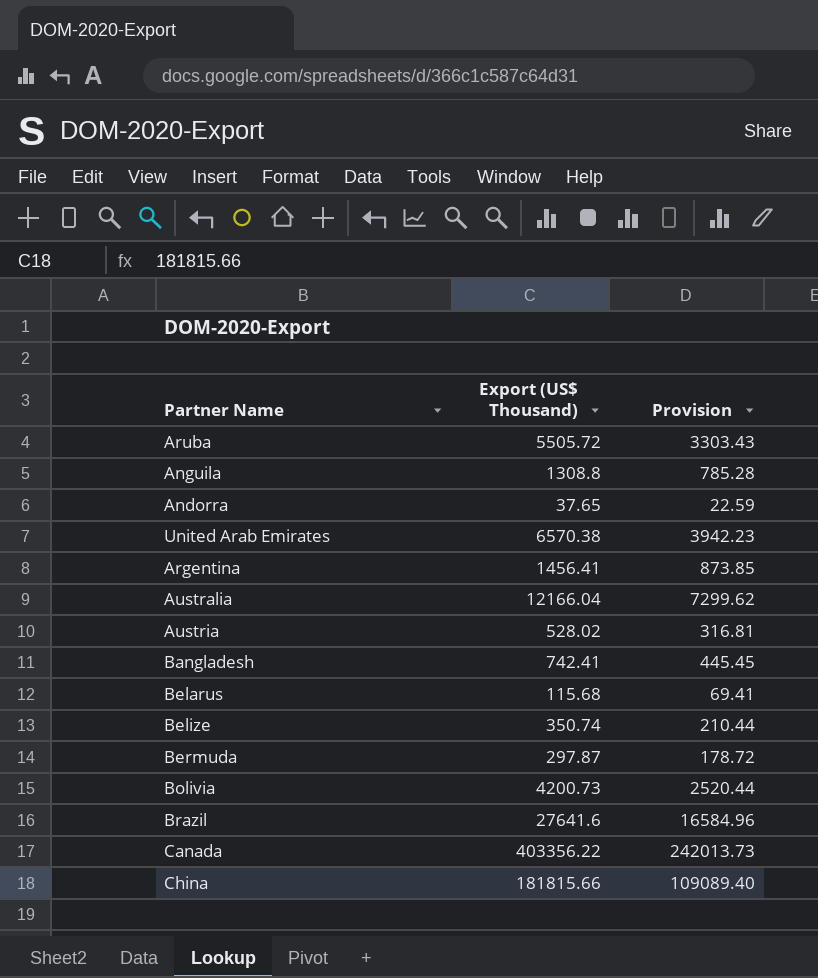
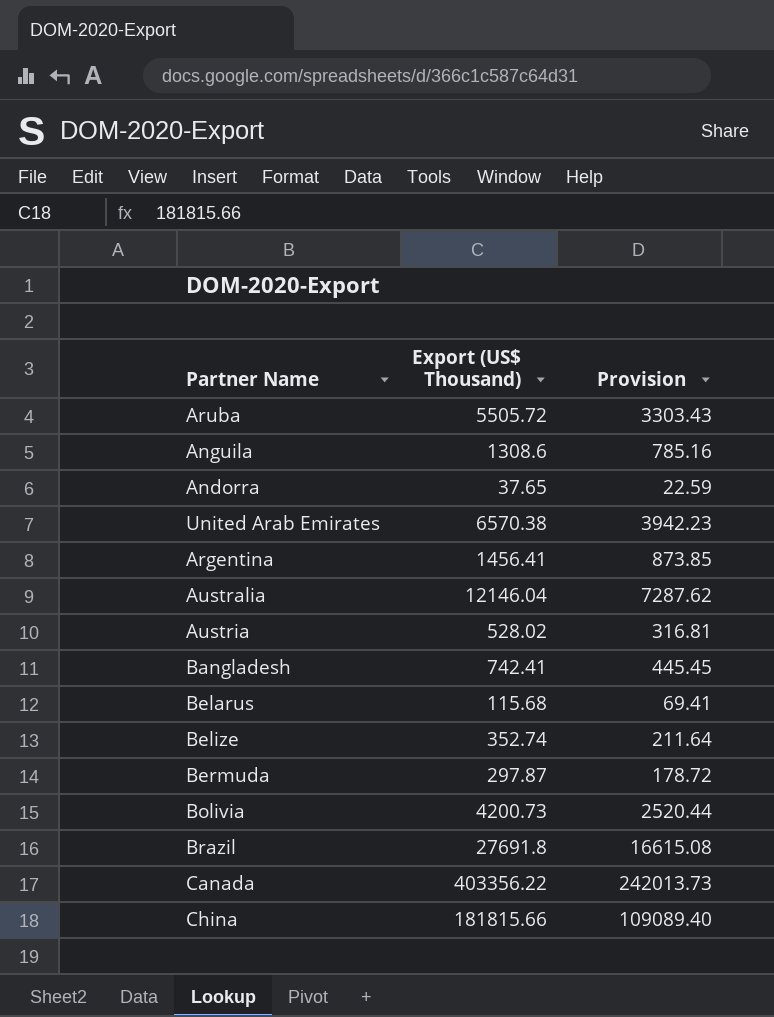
Anguila | Export (US$ Thousand): 1308.8 -> 1308.6
Anguila | Provision: 785.28 -> 785.16
Australia | Export (US$ Thousand): 12166.04 -> 12146.04
Australia | Provision: 7299.62 -> 7287.62
Belize | Export (US$ Thousand): 350.74 -> 352.74
Belize | Provision: 210.44 -> 211.64
Brazil | Export (US$ Thousand): 27641.6 -> 27691.8
Brazil | Provision: 16584.96 -> 16615.08

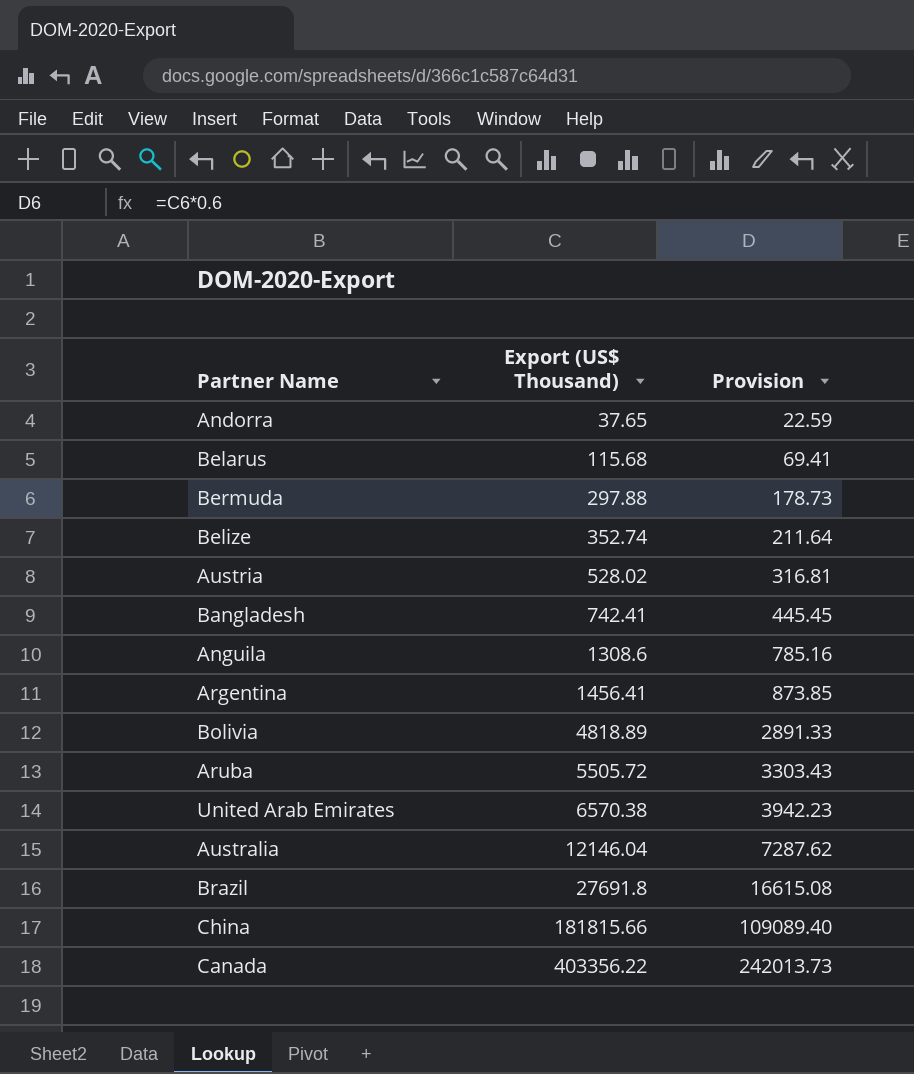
row order: none -> Export (US$ Thousand) ascending
Bermuda | Export (US$ Thousand): 297.87 -> 297.88
Bermuda | Provision: 178.72 -> 178.73
Bolivia | Export (US$ Thousand): 4200.73 -> 4818.89
Bolivia | Provision: 2520.44 -> 2891.33

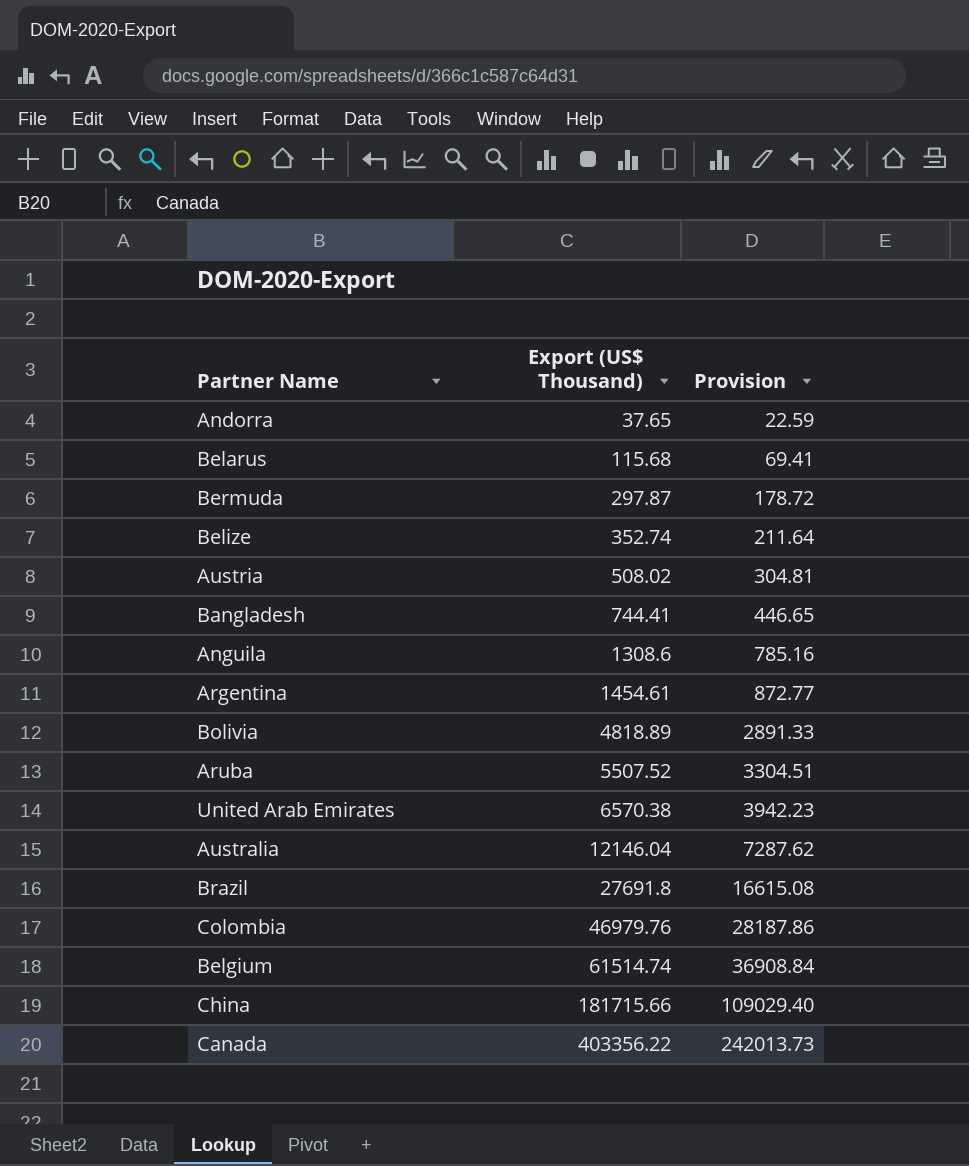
Bermuda | Export (US$ Thousand): 297.88 -> 297.87
Bermuda | Provision: 178.73 -> 178.72
Austria | Export (US$ Thousand): 528.02 -> 508.02
Austria | Provision: 316.81 -> 304.81
Bangladesh | Export (US$ Thousand): 742.41 -> 744.41
Bangladesh | Provision: 445.45 -> 446.65
Argentina | Export (US$ Thousand): 1456.41 -> 1454.61
Argentina | Provision: 873.85 -> 872.77
Aruba | Export (US$ Thousand): 5505.72 -> 5507.52
Aruba | Provision: 3303.43 -> 3304.51
row Colombia: none -> 46979.76 | 28187.86
row Belgium: none -> 61514.74 | 36908.84
China | Export (US$ Thousand): 181815.66 -> 181715.66
China | Provision: 109089.40 -> 109029.40

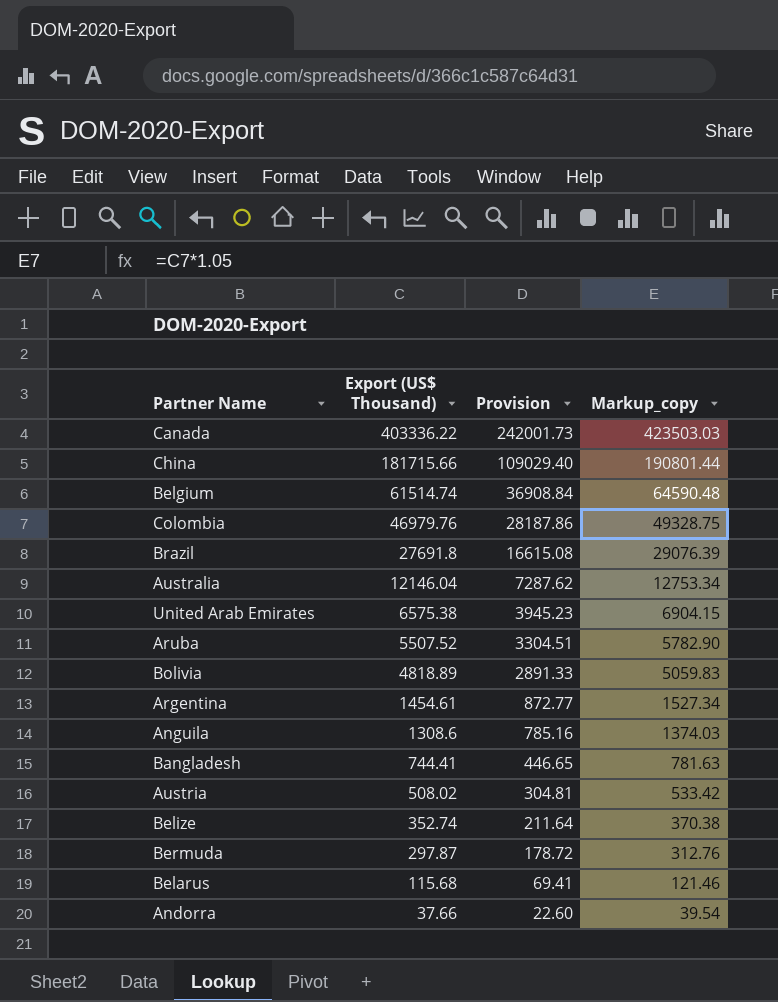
row order: Export (US$ Thousand) ascending -> Export (US$ Thousand) descending
column Markup_copy | formula: none -> [Export (US$ Thousand)] * 1.05
Canada | Export (US$ Thousand): 403356.22 -> 403336.22
Canada | Provision: 242013.73 -> 242001.73
United Arab Emirates | Export (US$ Thousand): 6570.38 -> 6575.38
United Arab Emirates | Provision: 3942.23 -> 3945.23
Andorra | Export (US$ Thousand): 37.65 -> 37.66
Andorra | Provision: 22.59 -> 22.60

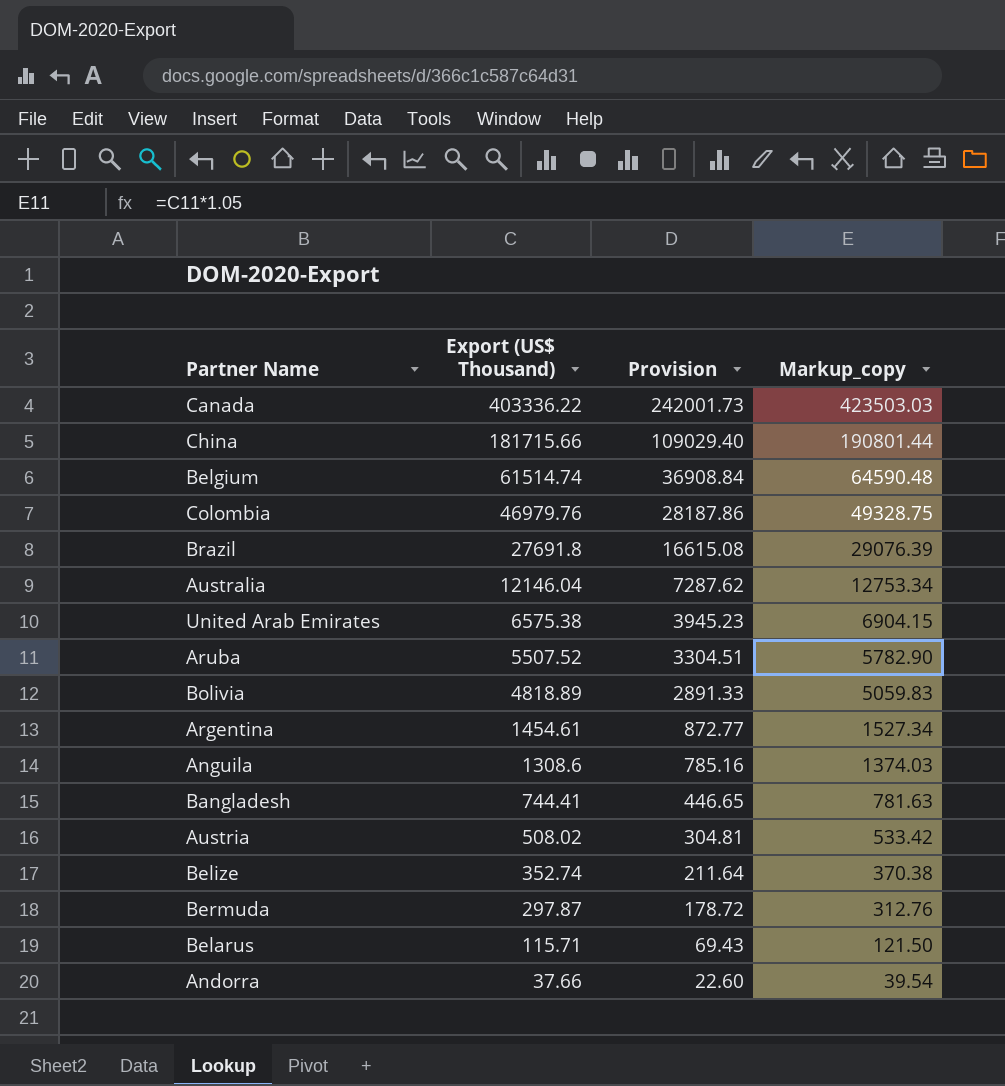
Belarus | Export (US$ Thousand): 115.68 -> 115.71
Belarus | Provision: 69.41 -> 69.43
Belarus | Markup_copy: 121.46 -> 121.50

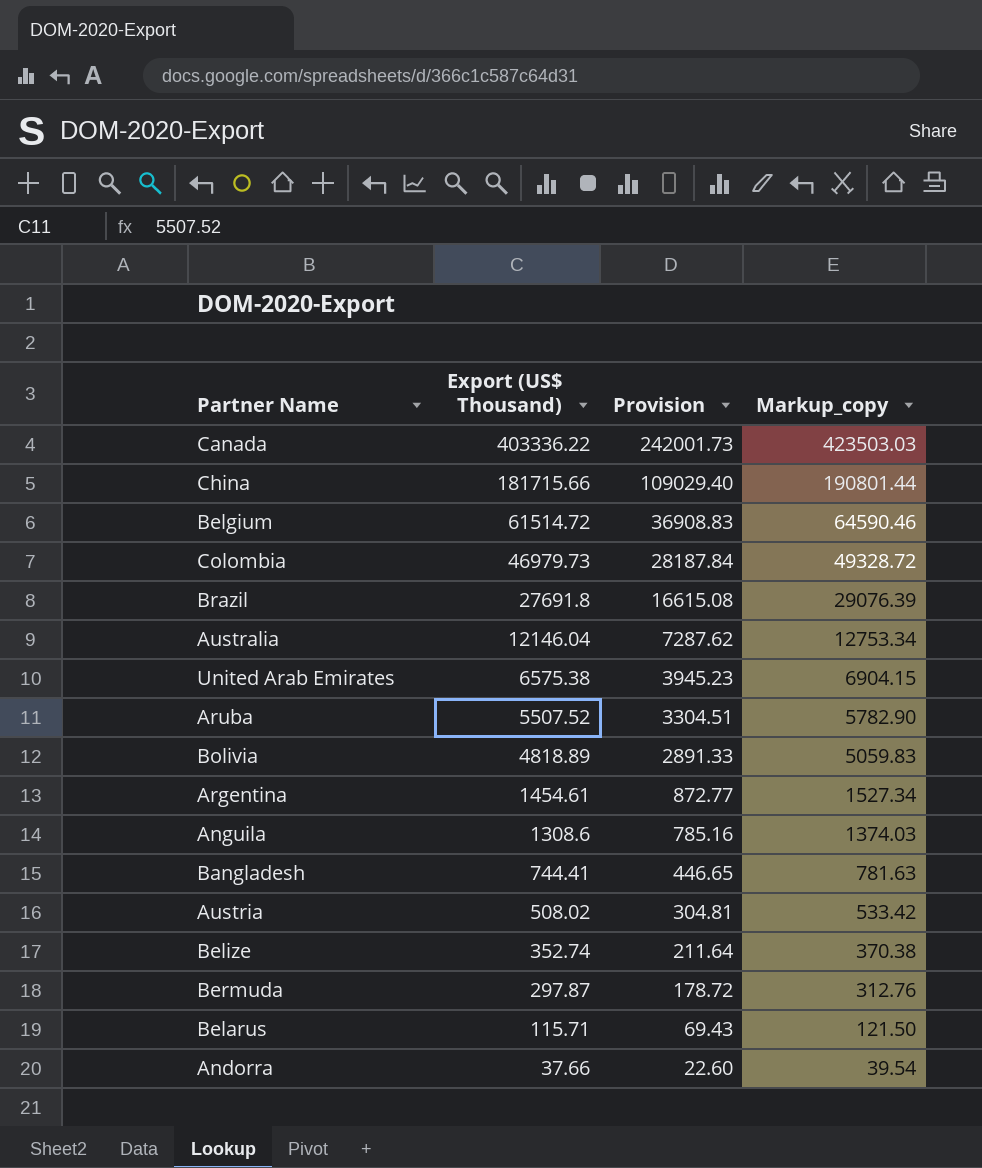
Belgium | Export (US$ Thousand): 61514.74 -> 61514.72
Belgium | Provision: 36908.84 -> 36908.83
Belgium | Markup_copy: 64590.48 -> 64590.46
Colombia | Export (US$ Thousand): 46979.76 -> 46979.73
Colombia | Provision: 28187.86 -> 28187.84
Colombia | Markup_copy: 49328.75 -> 49328.72

